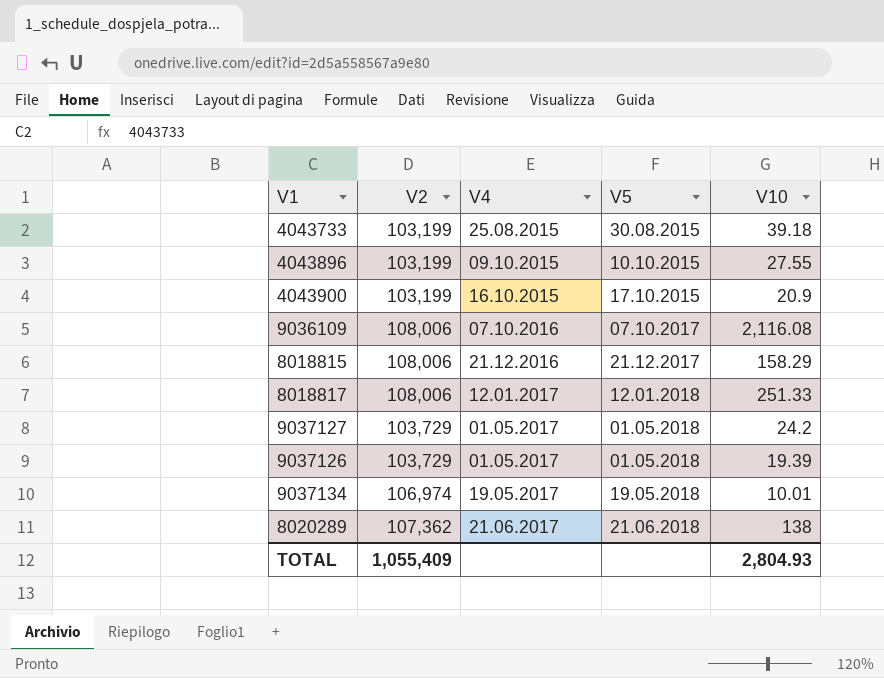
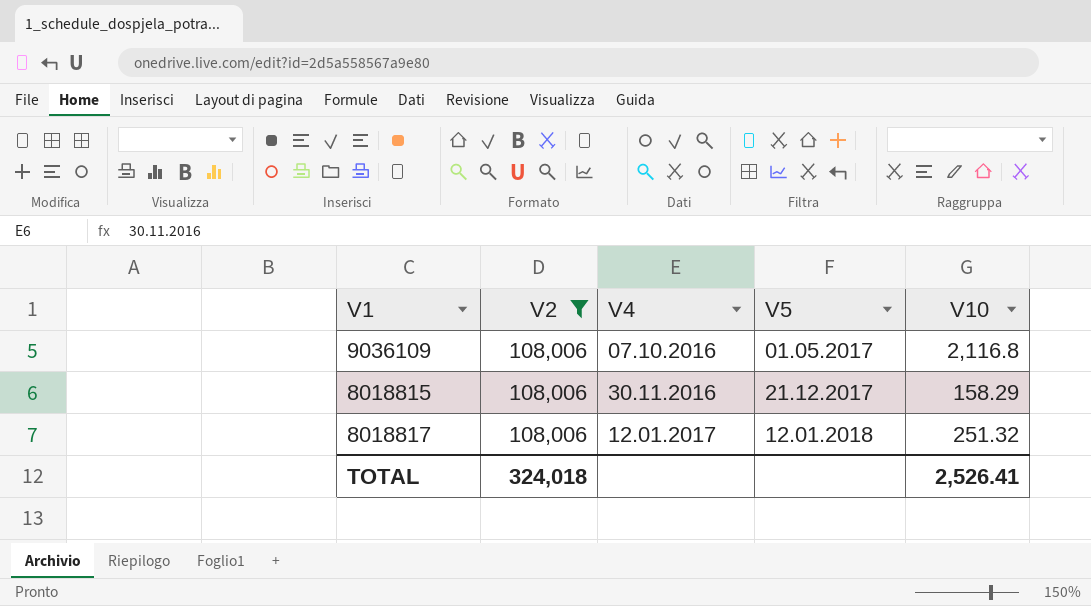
filter: none -> V2 = 108,006
9036109 | V5: 07.10.2017 -> 01.05.2017
9036109 | V10: 2,116.08 -> 2,116.8
8018815 | V4: 21.12.2016 -> 30.11.2016
8018817 | V10: 251.33 -> 251.32
TOTAL | V2: 1,055,409 -> 324,018
TOTAL | V10: 2,804.93 -> 2,526.41

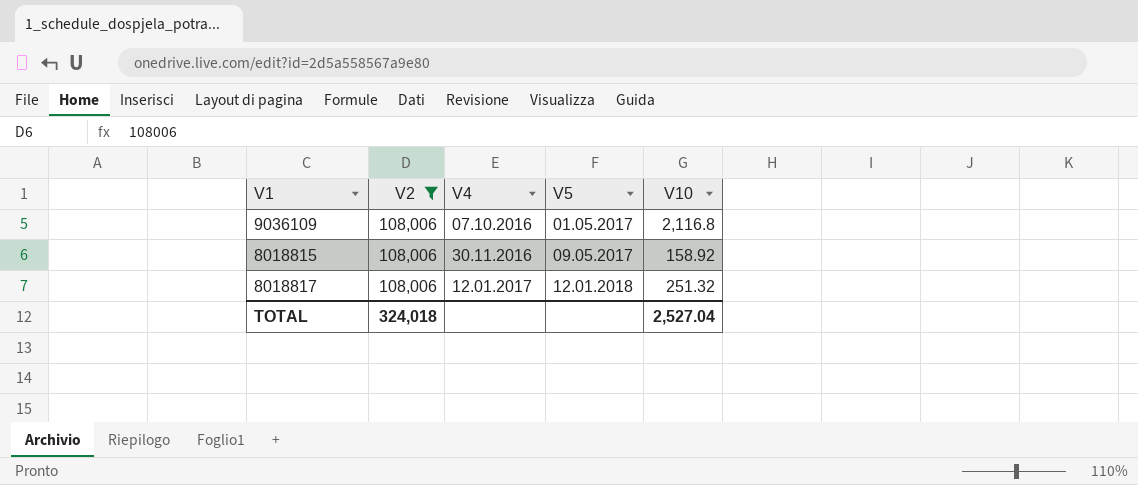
8018815 | V5: 21.12.2017 -> 09.05.2017
8018815 | V10: 158.29 -> 158.92
TOTAL | V10: 2,526.41 -> 2,527.04

